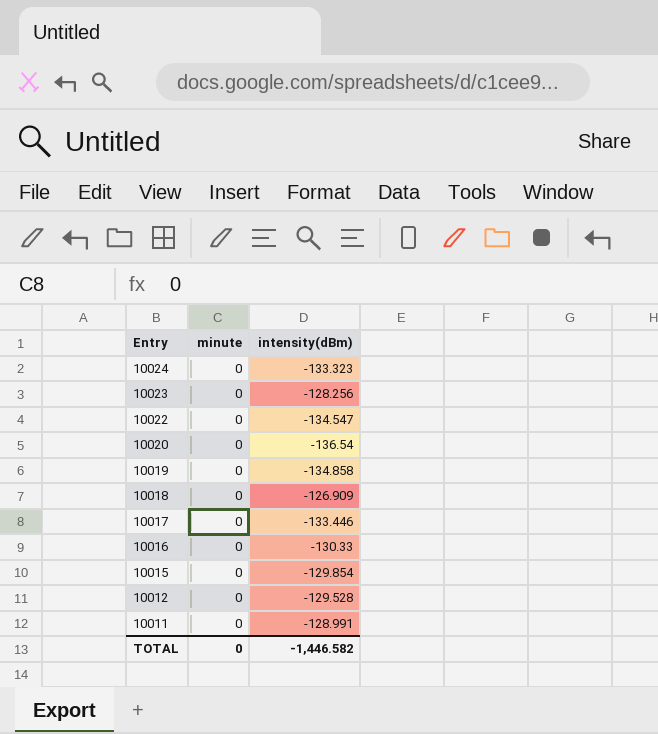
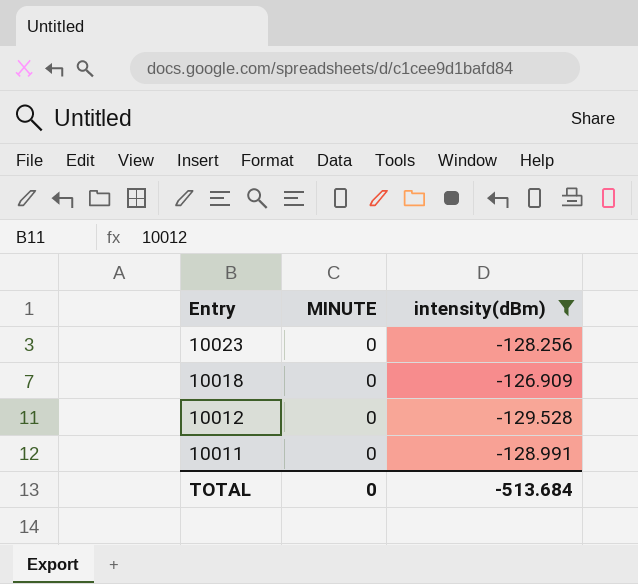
filter: none -> intensity(dBm) >= -129.528
column name: minute -> MINUTE
TOTAL | intensity(dBm): -1,446.582 -> -513.684

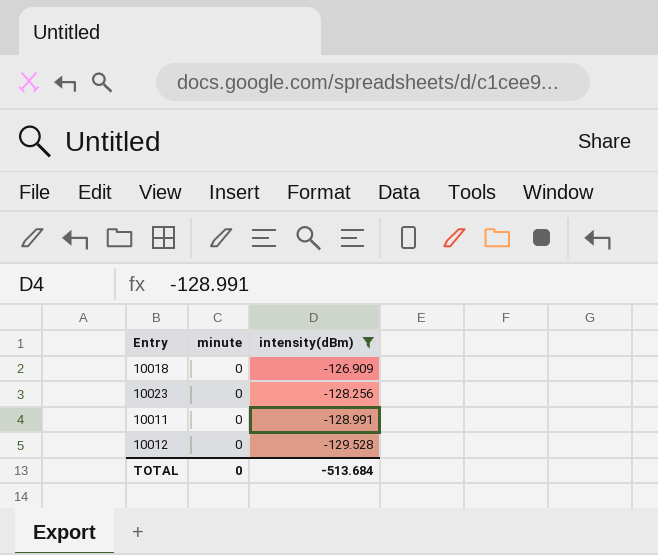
row order: Entry descending -> intensity(dBm) descending
column name: MINUTE -> minute

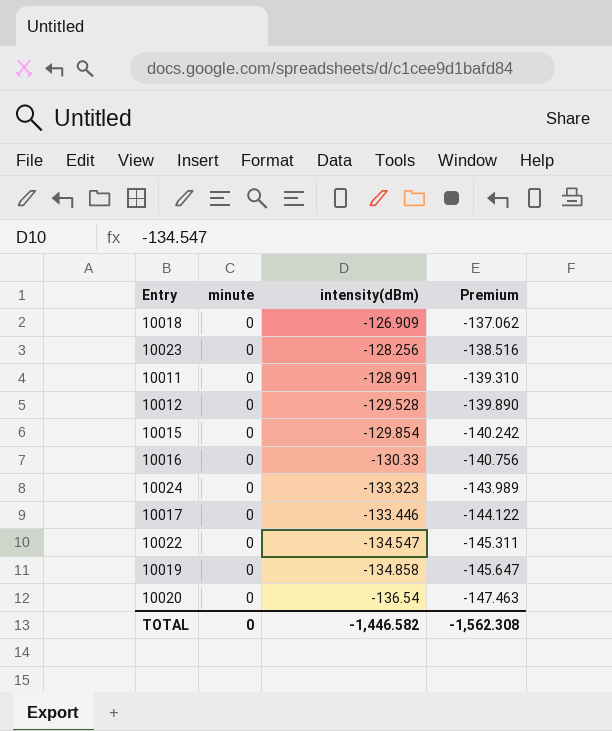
filter: intensity(dBm) >= -129.528 -> none
column Premium | formula: none -> [intensity(dBm)] * 1.08
TOTAL | intensity(dBm): -513.684 -> -1,446.582

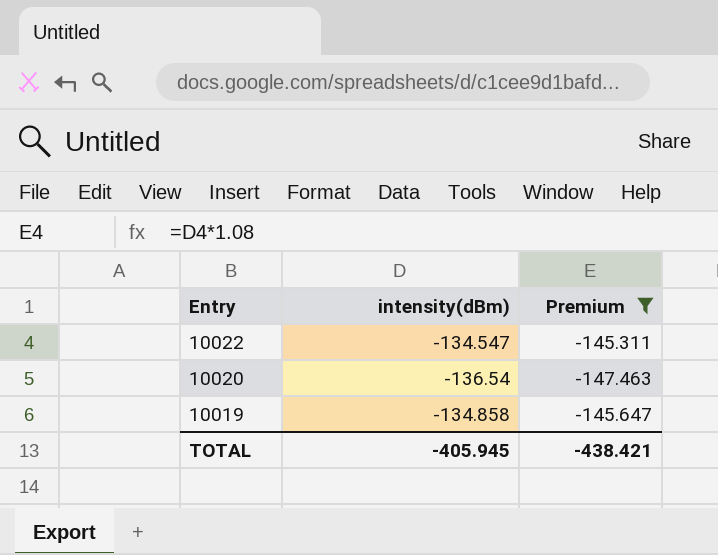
filter: none -> Premium <= -145.311
row order: intensity(dBm) descending -> Entry descending
column minute | position: 2 -> none
TOTAL | intensity(dBm): -1,446.582 -> -405.945
TOTAL | Premium: -1,562.308 -> -438.421

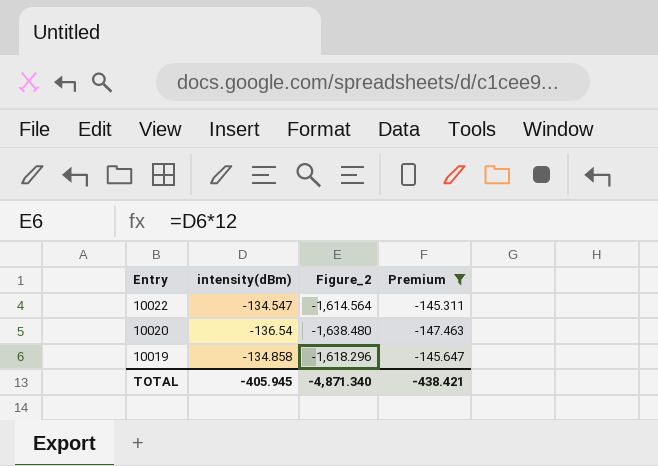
column Figure_2 | formula: none -> [intensity(dBm)] * 12

